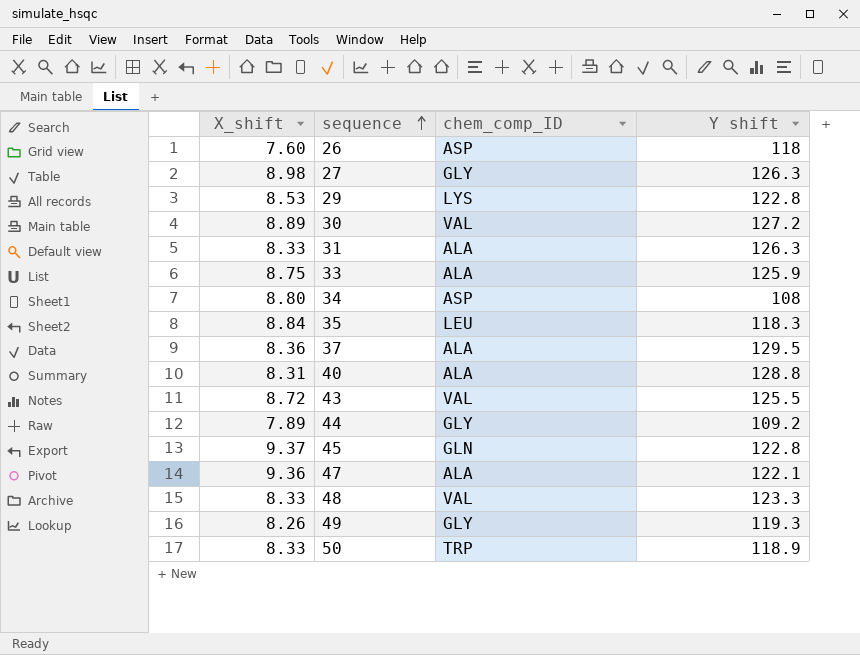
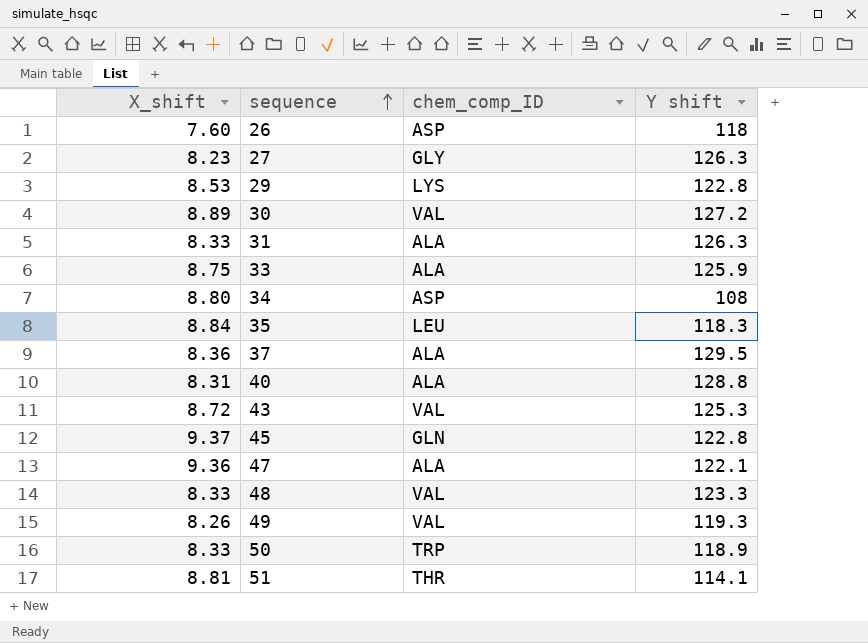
row 44: 7.89 | GLY | 109.2 -> none
27 | X_shift: 8.98 -> 8.23
43 | Y shift: 125.5 -> 125.3
49 | chem_comp_ID: GLY -> VAL
row 51: none -> 8.81 | THR | 114.1

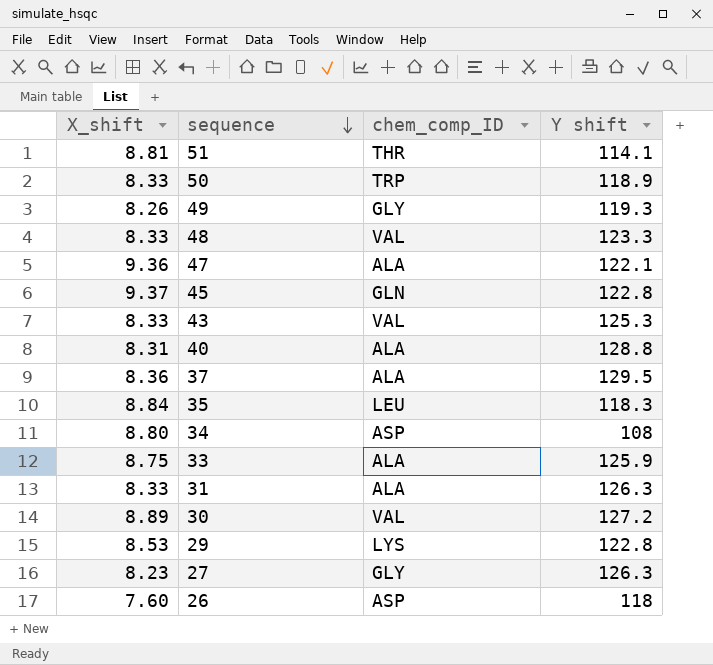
row order: sequence ascending -> sequence descending
49 | chem_comp_ID: VAL -> GLY
43 | X_shift: 8.72 -> 8.33

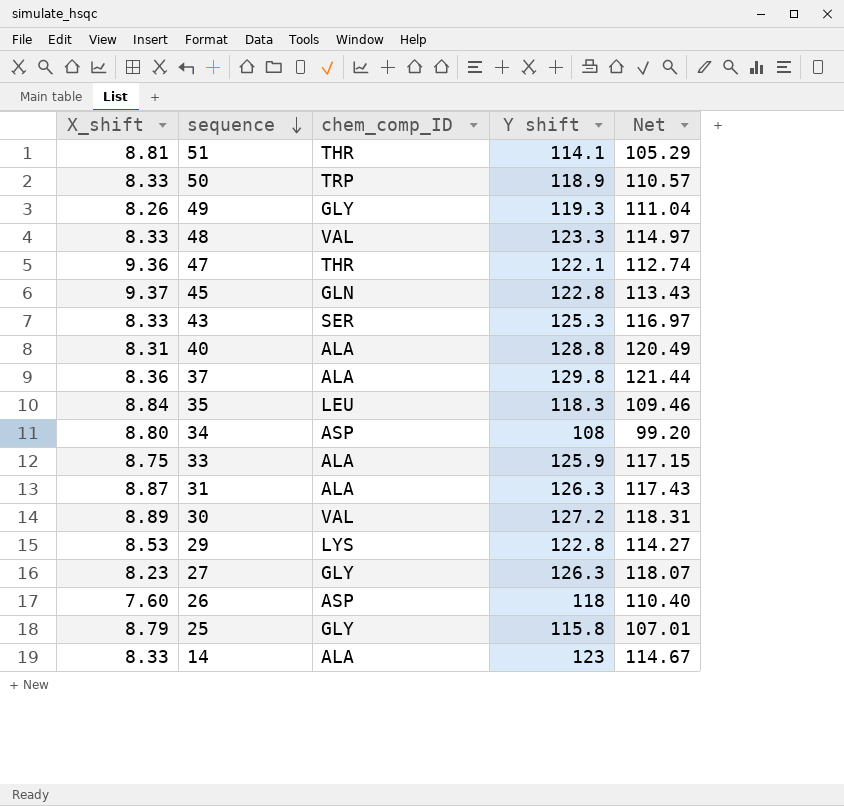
column Net | formula: none -> [Y shift] - [X_shift]
47 | chem_comp_ID: ALA -> THR
43 | chem_comp_ID: VAL -> SER
37 | Y shift: 129.5 -> 129.8
31 | X_shift: 8.33 -> 8.87
row 25: none -> 8.79 | GLY | 115.8 | 107.01
row 14: none -> 8.33 | ALA | 123 | 114.67

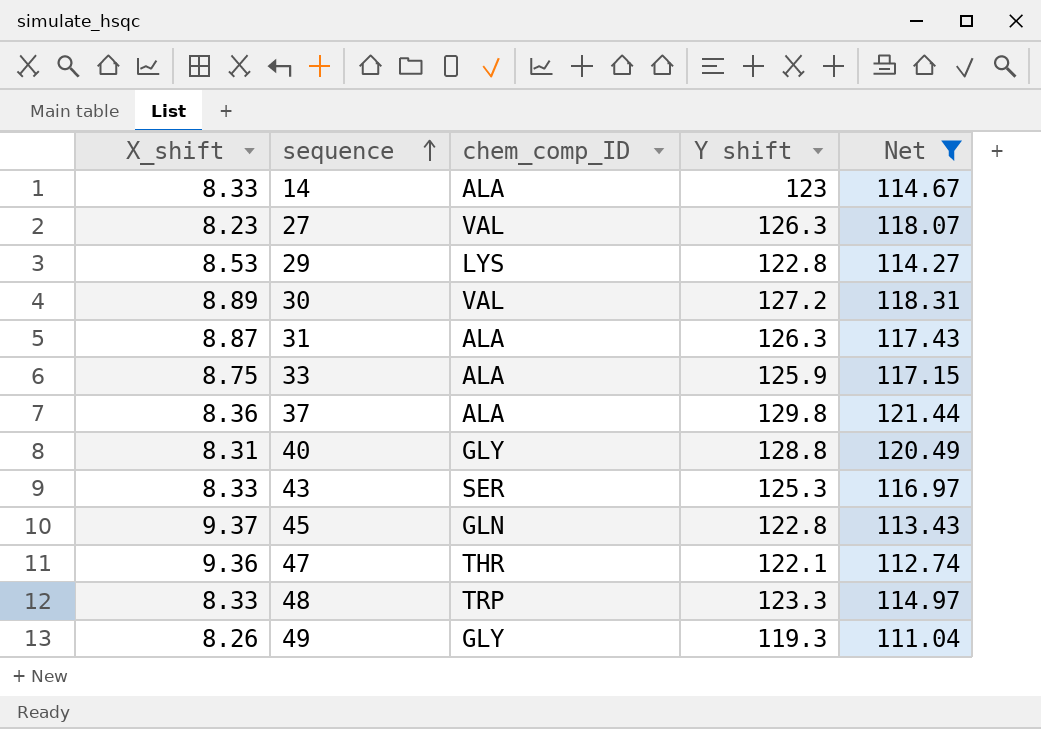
filter: none -> Net >= 111.04
row order: sequence descending -> sequence ascending
27 | chem_comp_ID: GLY -> VAL
40 | chem_comp_ID: ALA -> GLY
48 | chem_comp_ID: VAL -> TRP

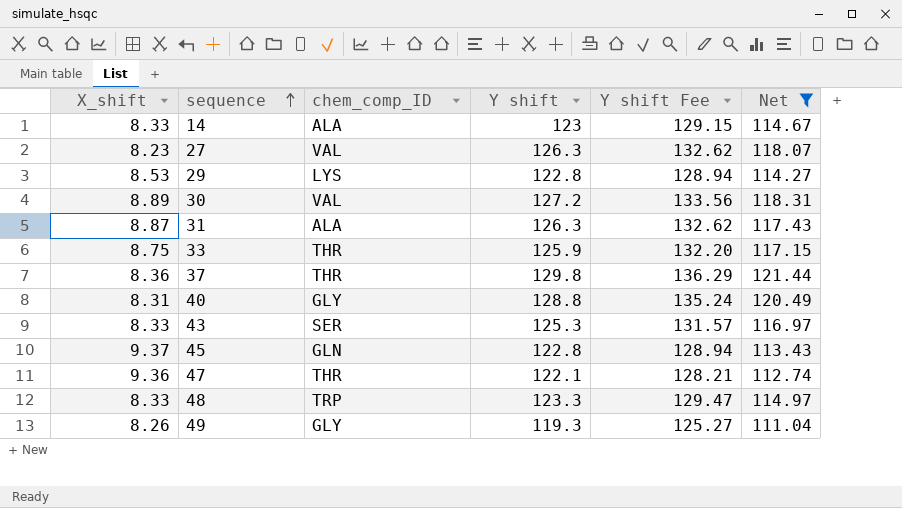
column Y shift Fee | formula: none -> [Y shift] * 1.05
33 | chem_comp_ID: ALA -> THR
37 | chem_comp_ID: ALA -> THR

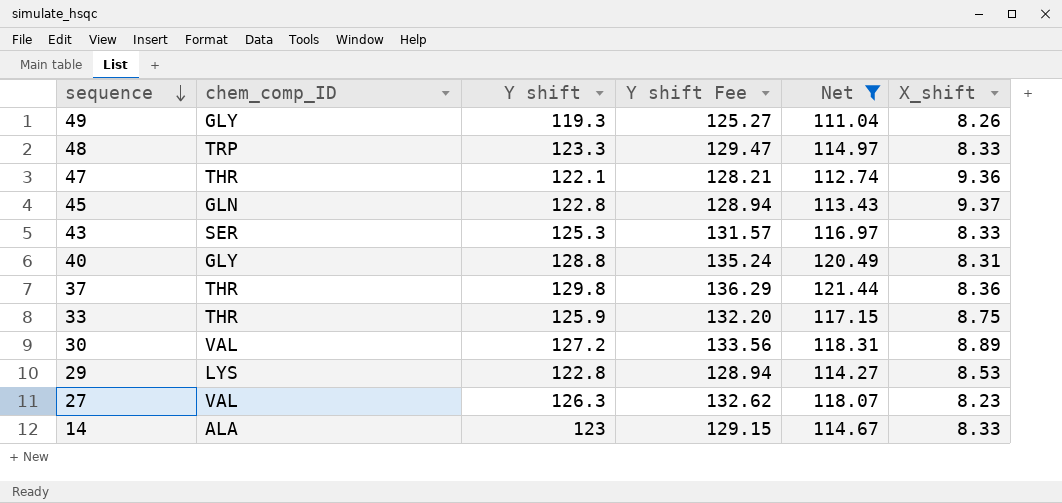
row order: sequence ascending -> sequence descending
column X_shift | position: 1 -> 6
row 31: 8.87 | ALA | 126.3 | 132.62 | 117.43 -> none

